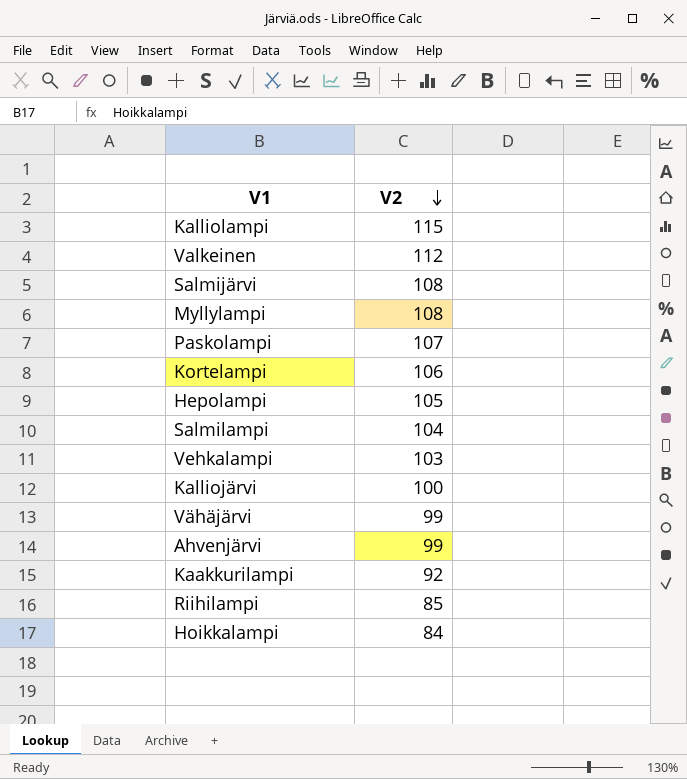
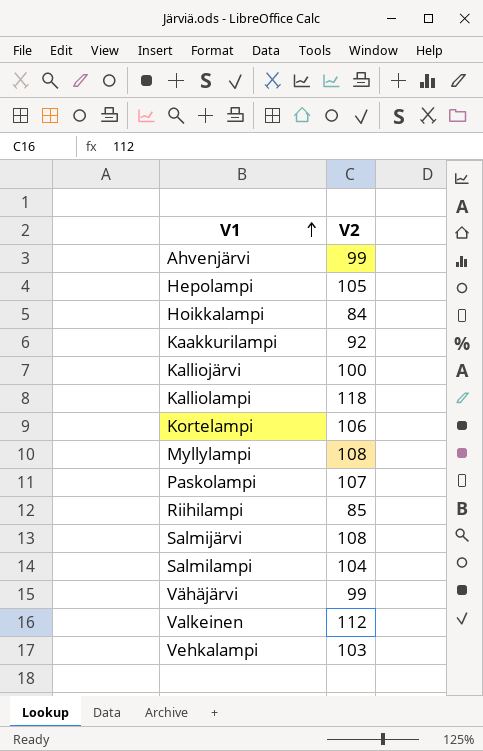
row order: V2 descending -> V1 ascending
Kalliolampi | V2: 115 -> 118

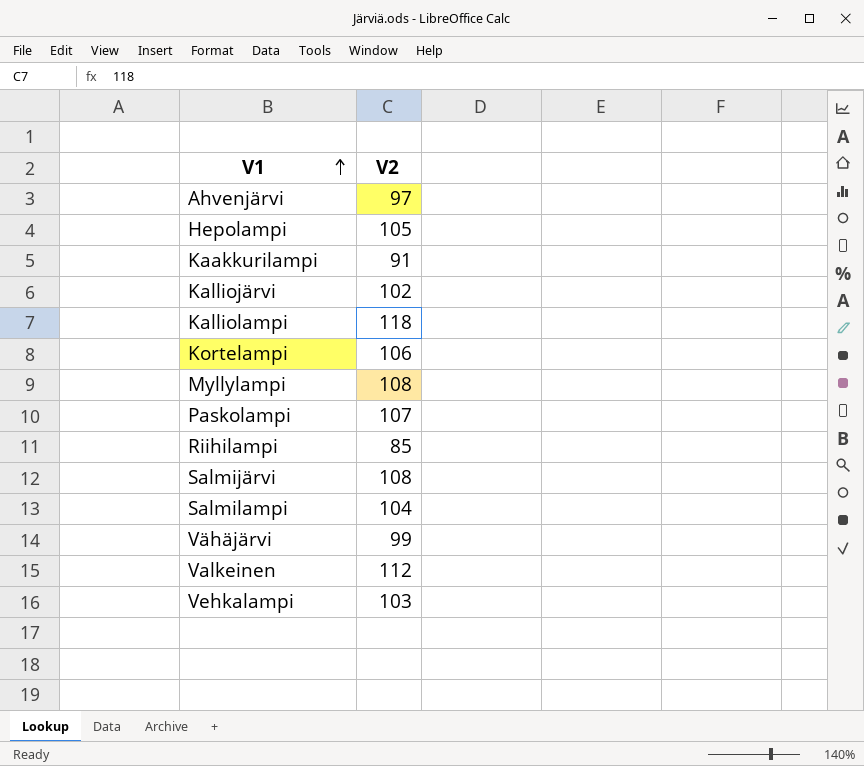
row Hoikkalampi: 84 -> none
Ahvenjärvi | V2: 99 -> 97
Kaakkurilampi | V2: 92 -> 91
Kalliojärvi | V2: 100 -> 102

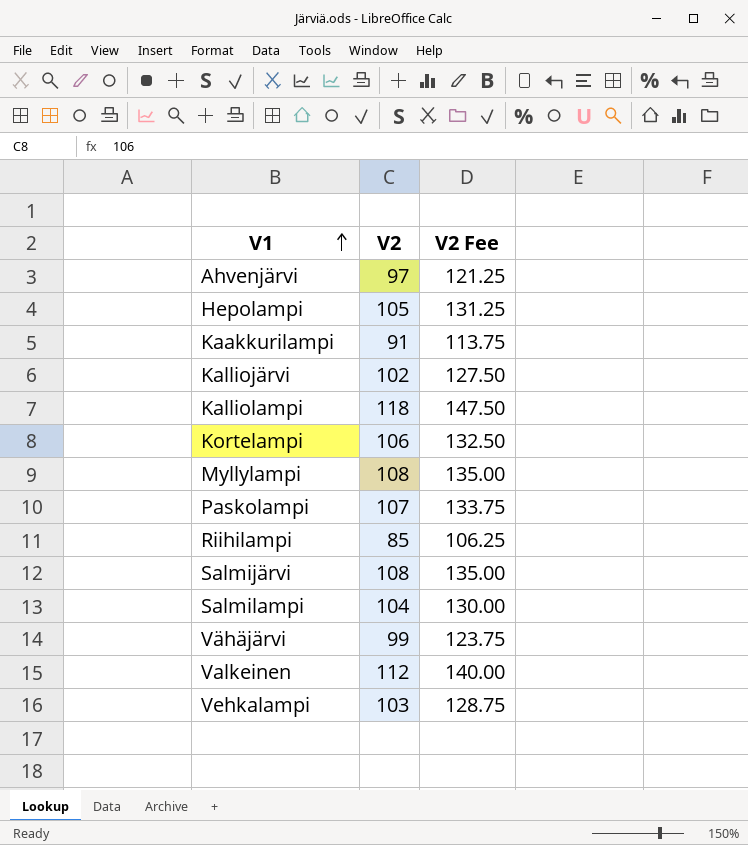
column V2 Fee | formula: none -> [V2] * 1.25

